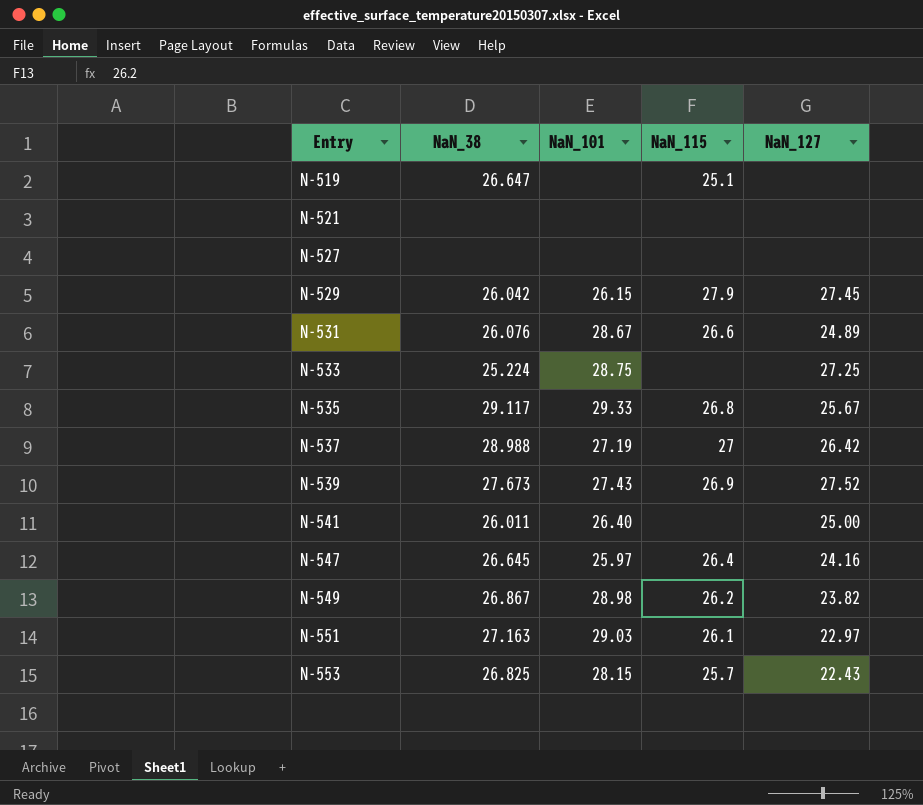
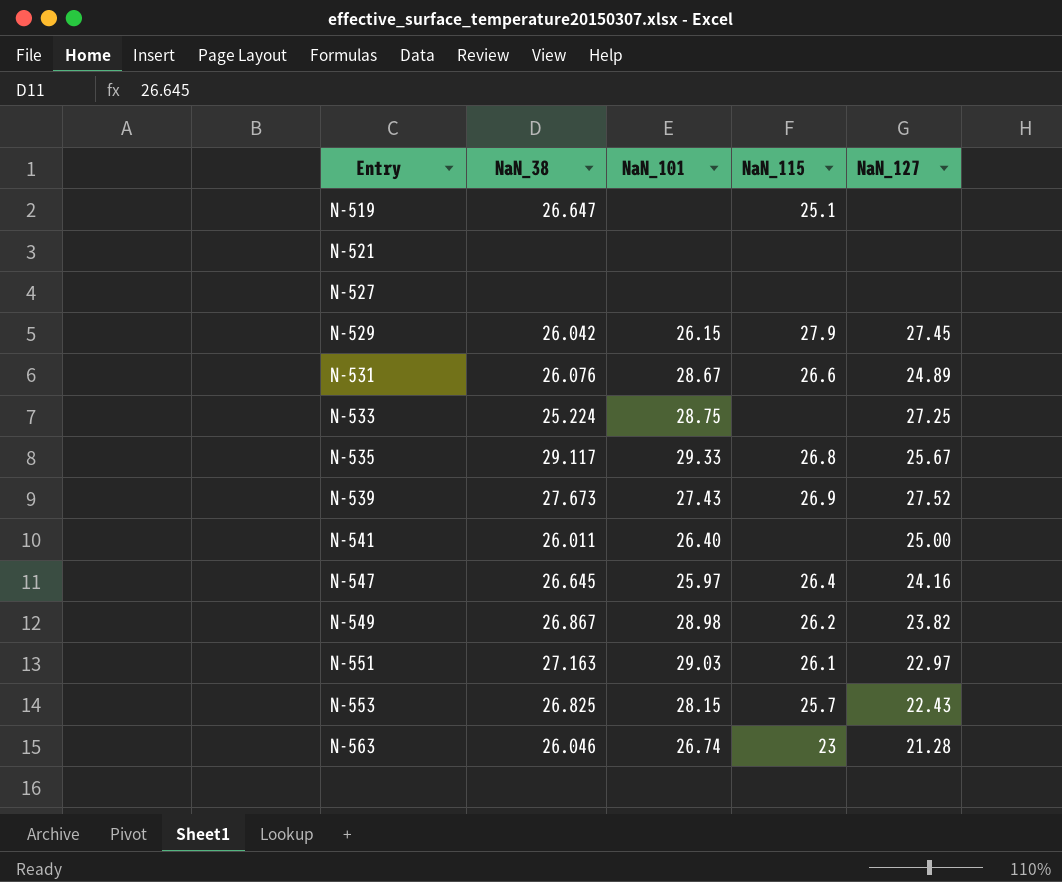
row N-537: 28.988 | 27.19 | 27 | 26.42 -> none
row N-563: none -> 26.046 | 26.74 | 23 | 21.28

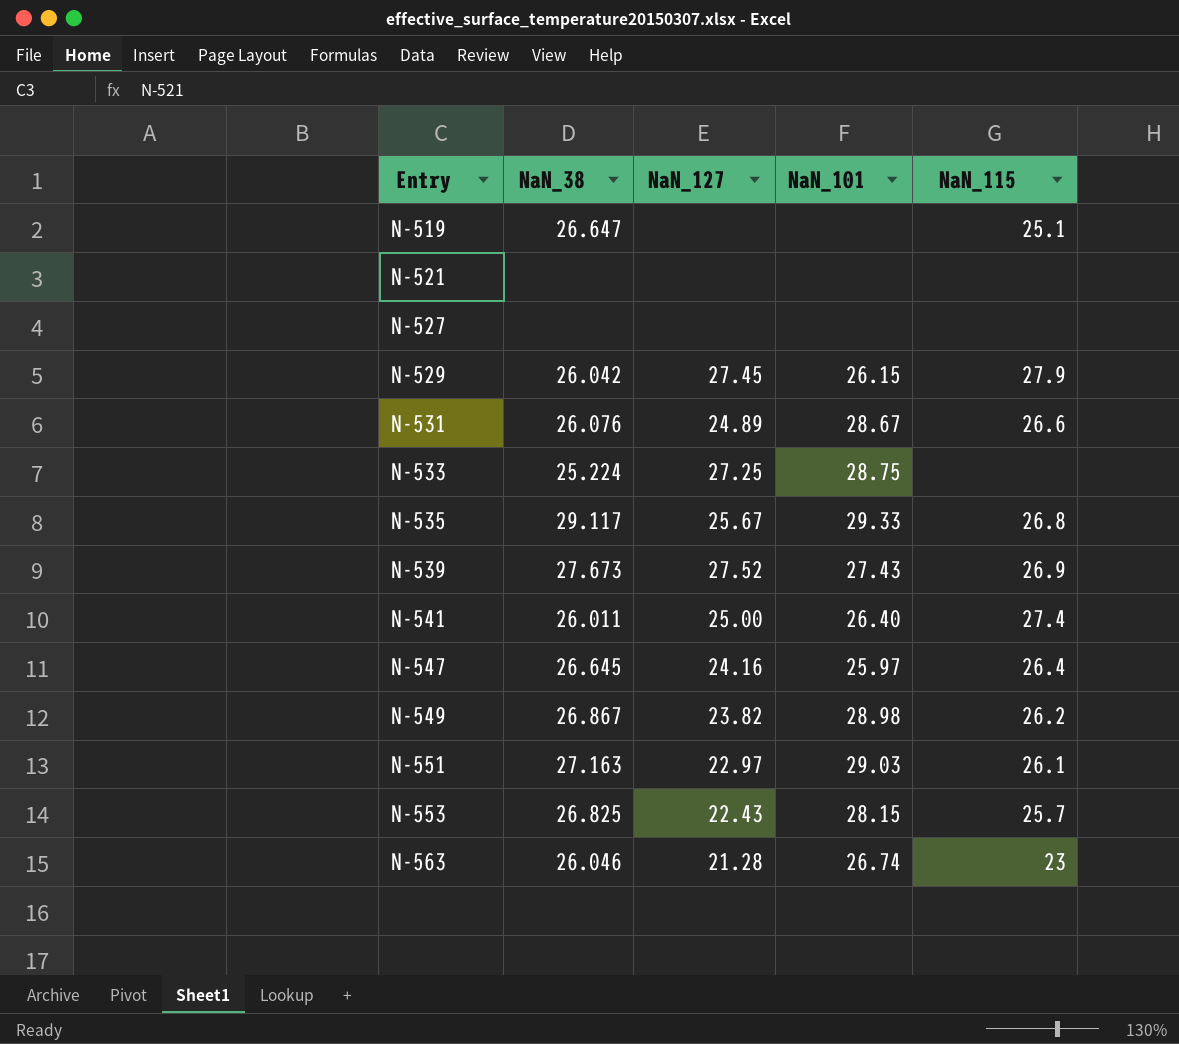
column NaN_127 | position: 5 -> 3
N-541 | NaN_115: none -> 27.4

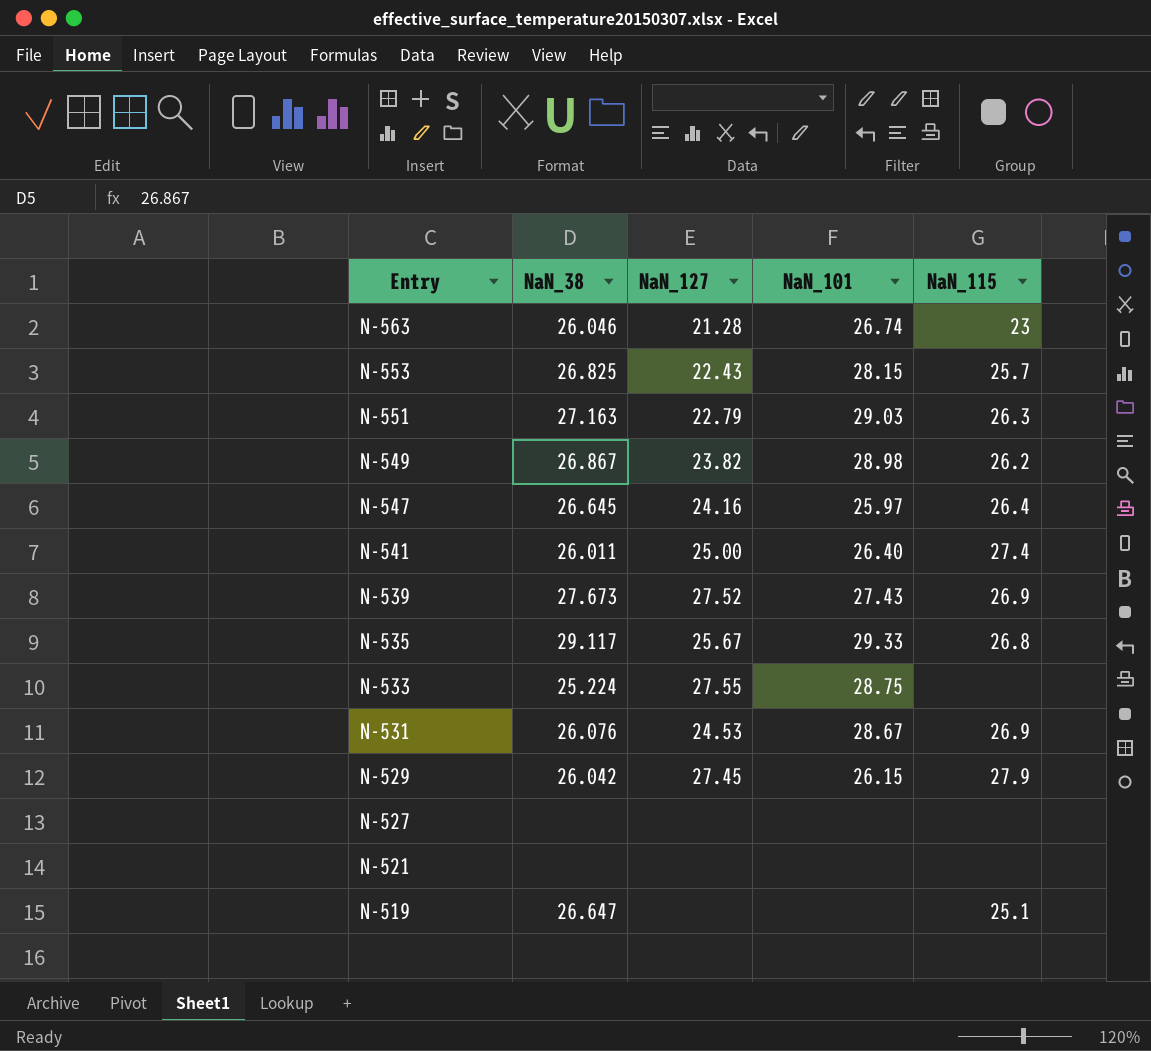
row order: Entry ascending -> Entry descending
N-551 | NaN_127: 22.97 -> 22.79
N-551 | NaN_115: 26.1 -> 26.3
N-533 | NaN_127: 27.25 -> 27.55
N-531 | NaN_127: 24.89 -> 24.53
N-531 | NaN_115: 26.6 -> 26.9

